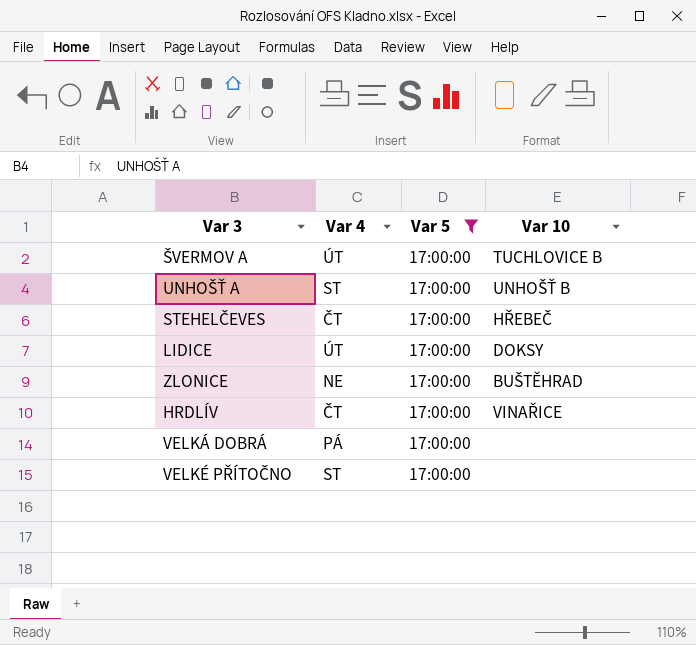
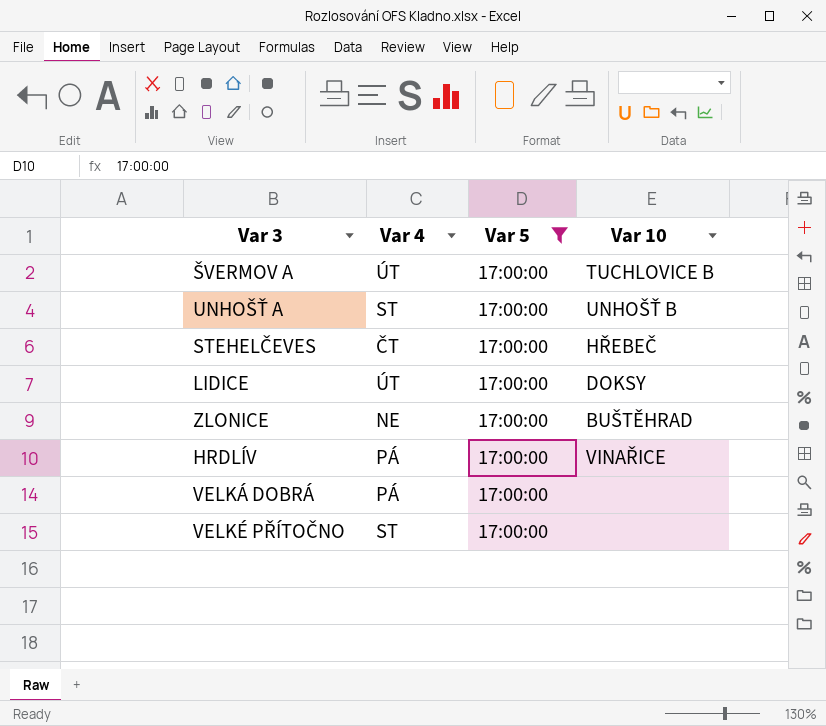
HRDLÍV | Var 4: ČT -> PÁ

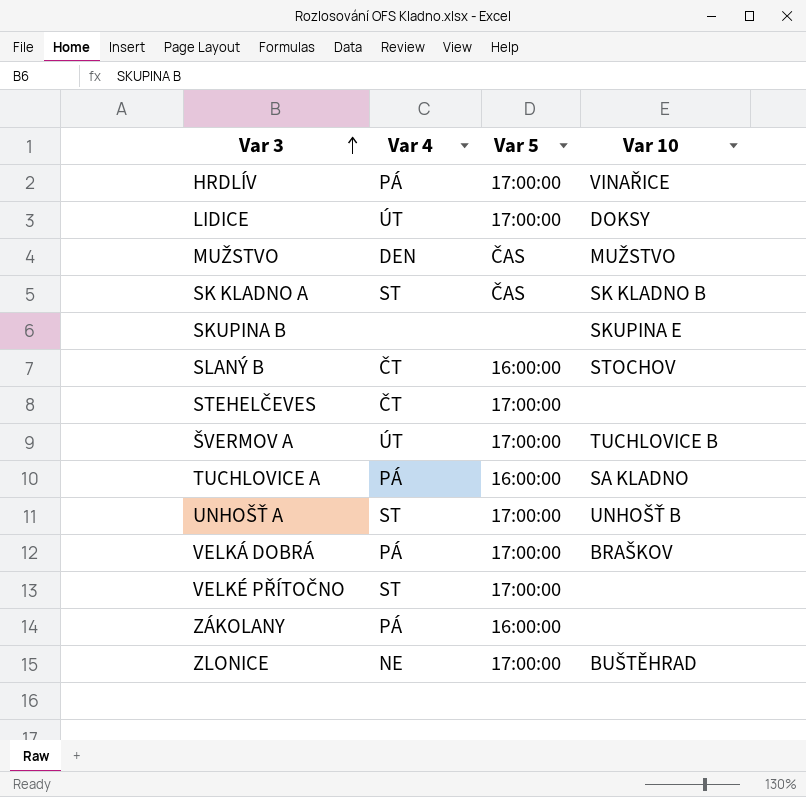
filter: Var 5 = 17:00:00 -> none
row order: none -> Var 3 ascending
STEHELČEVES | Var 10: HŘEBEČ -> none
VELKÁ DOBRÁ | Var 10: none -> BRAŠKOV

